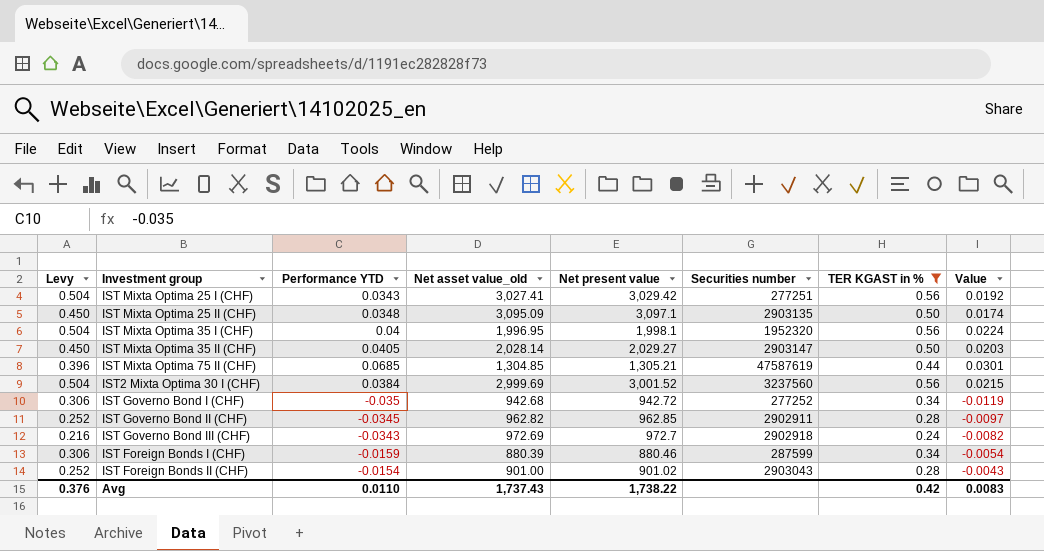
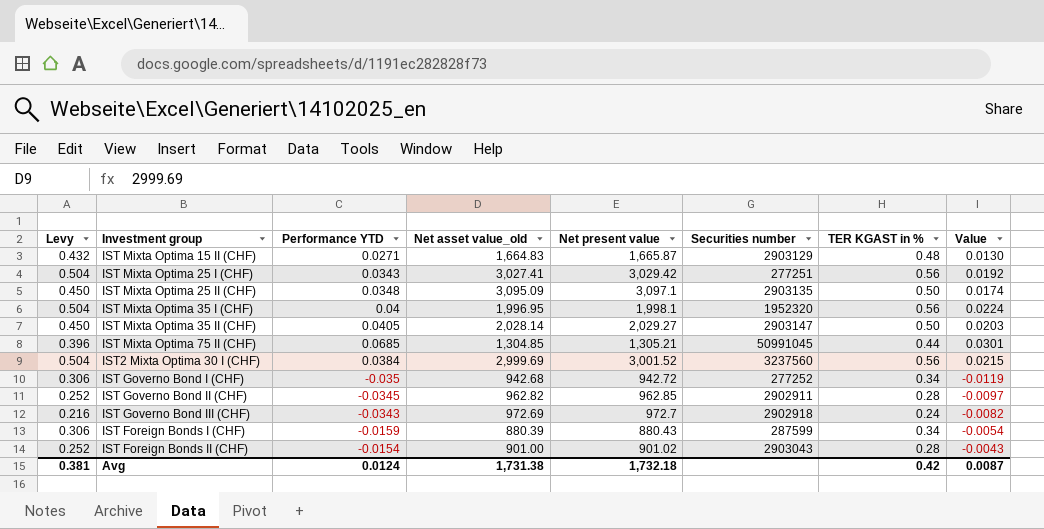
filter: TER KGAST in % != 0.48 -> none
IST Mixta Optima 75 II (CHF) | Securities number: 47587619 -> 50991045
IST Foreign Bonds I (CHF) | Net present value: 880.46 -> 880.43
Avg | Levy: 0.376 -> 0.381
Avg | Performance YTD: 0.0110 -> 0.0124
Avg | Net asset value_old: 1,737.43 -> 1,731.38
Avg | Net present value: 1,738.22 -> 1,732.18
Avg | Value: 0.0083 -> 0.0087

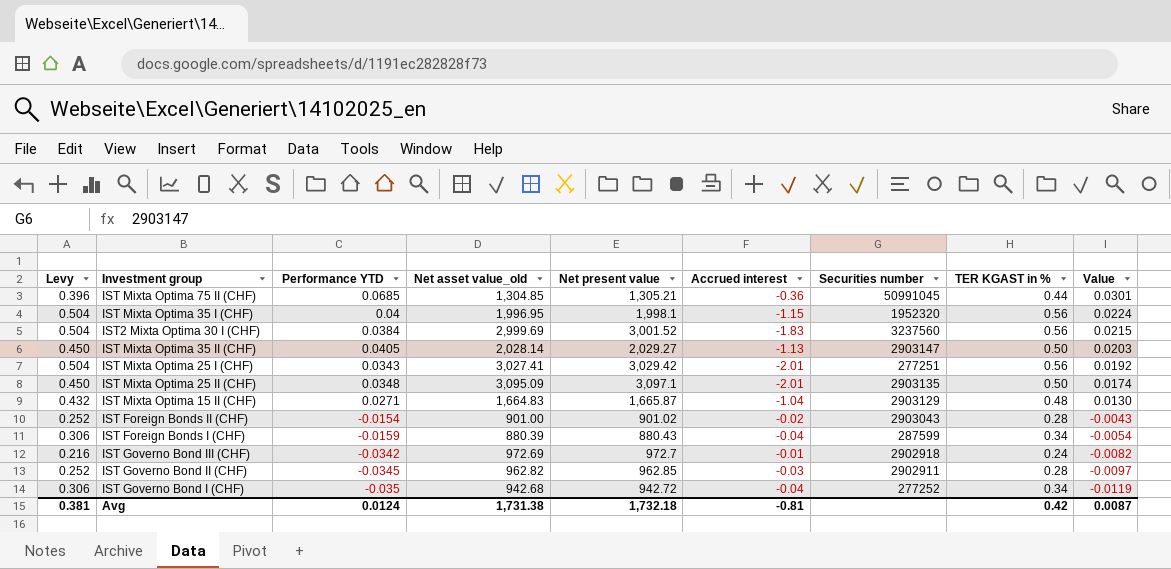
row order: none -> Value descending
column Accrued interest | formula: none -> [Net asset value_old] - [Net present value]
IST Governo Bond III (CHF) | Performance YTD: -0.0343 -> -0.0342

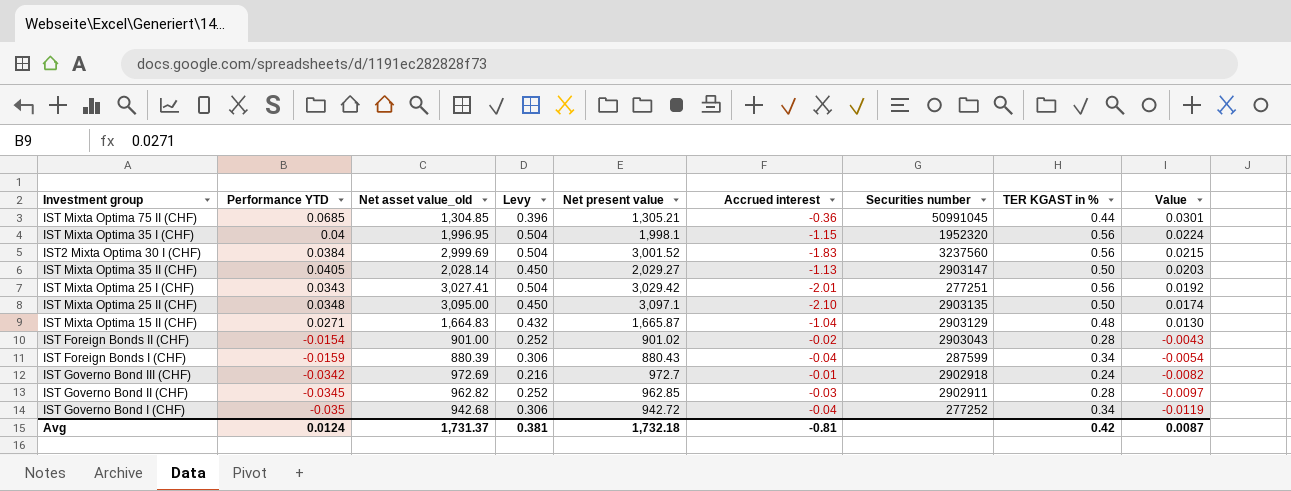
column Levy | position: 1 -> 4
IST Mixta Optima 25 II (CHF) | Net asset value_old: 3,095.09 -> 3,095.00
IST Mixta Optima 25 II (CHF) | Accrued interest: -2.01 -> -2.10
Avg | Net asset value_old: 1,731.38 -> 1,731.37

